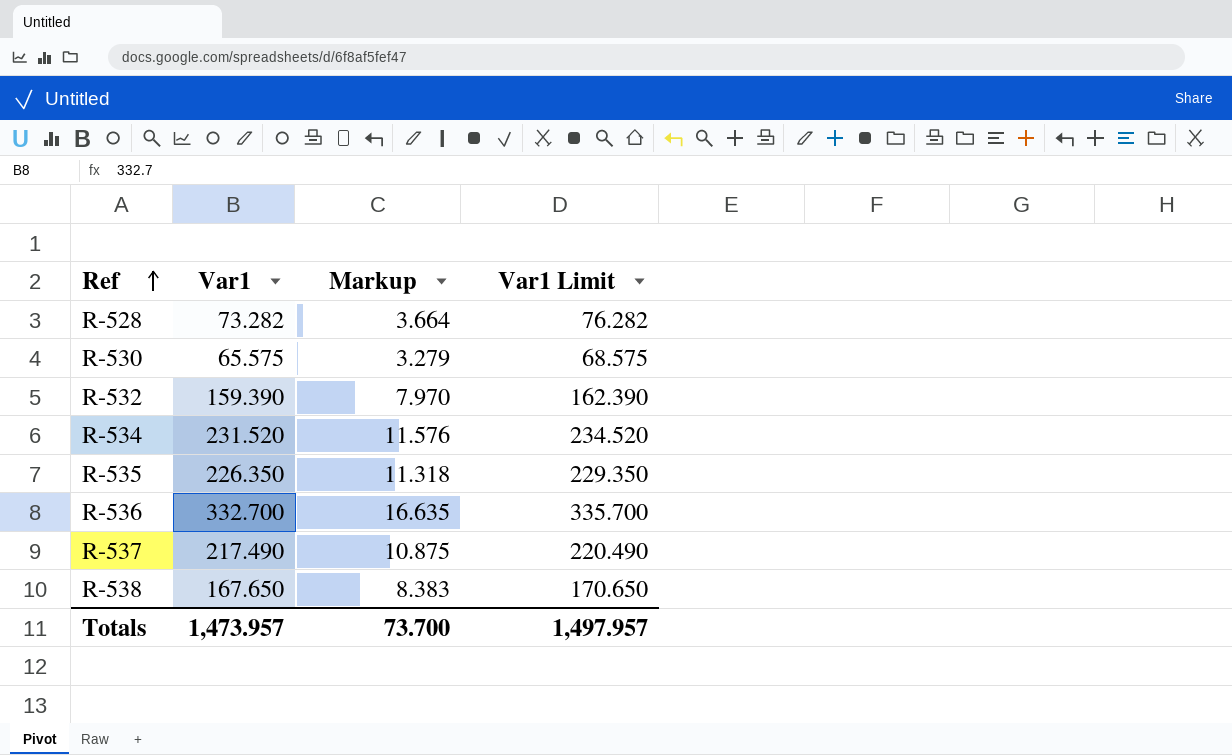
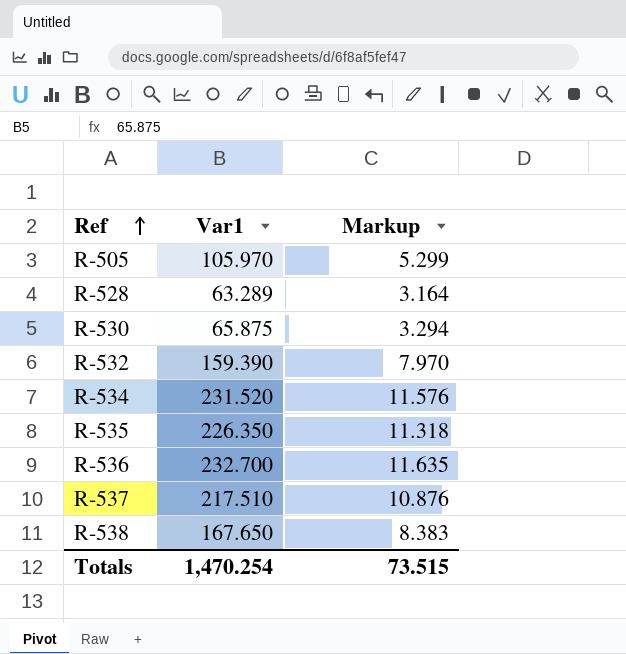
column Var1 Limit | formula: [Var1] + 3 -> none
row R-505: none -> 105.970 | 5.299
R-528 | Var1: 73.282 -> 63.289
R-528 | Markup: 3.664 -> 3.164
R-530 | Var1: 65.575 -> 65.875
R-530 | Markup: 3.279 -> 3.294
R-536 | Var1: 332.700 -> 232.700
R-536 | Markup: 16.635 -> 11.635
R-537 | Var1: 217.490 -> 217.510
R-537 | Markup: 10.875 -> 10.876
Totals | Var1: 1,473.957 -> 1,470.254
Totals | Markup: 73.700 -> 73.515

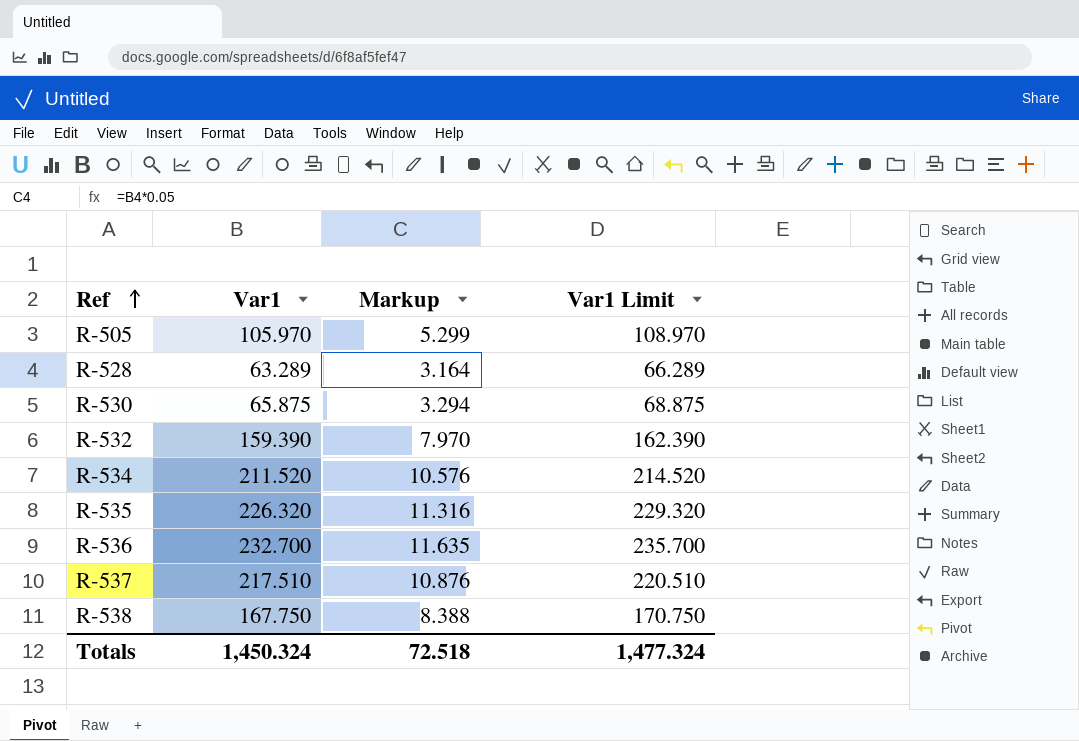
column Var1 Limit | formula: none -> [Var1] + 3
R-534 | Var1: 231.520 -> 211.520
R-534 | Markup: 11.576 -> 10.576
R-535 | Var1: 226.350 -> 226.320
R-535 | Markup: 11.318 -> 11.316
R-538 | Var1: 167.650 -> 167.750
R-538 | Markup: 8.383 -> 8.388
Totals | Var1: 1,470.254 -> 1,450.324
Totals | Markup: 73.515 -> 72.518

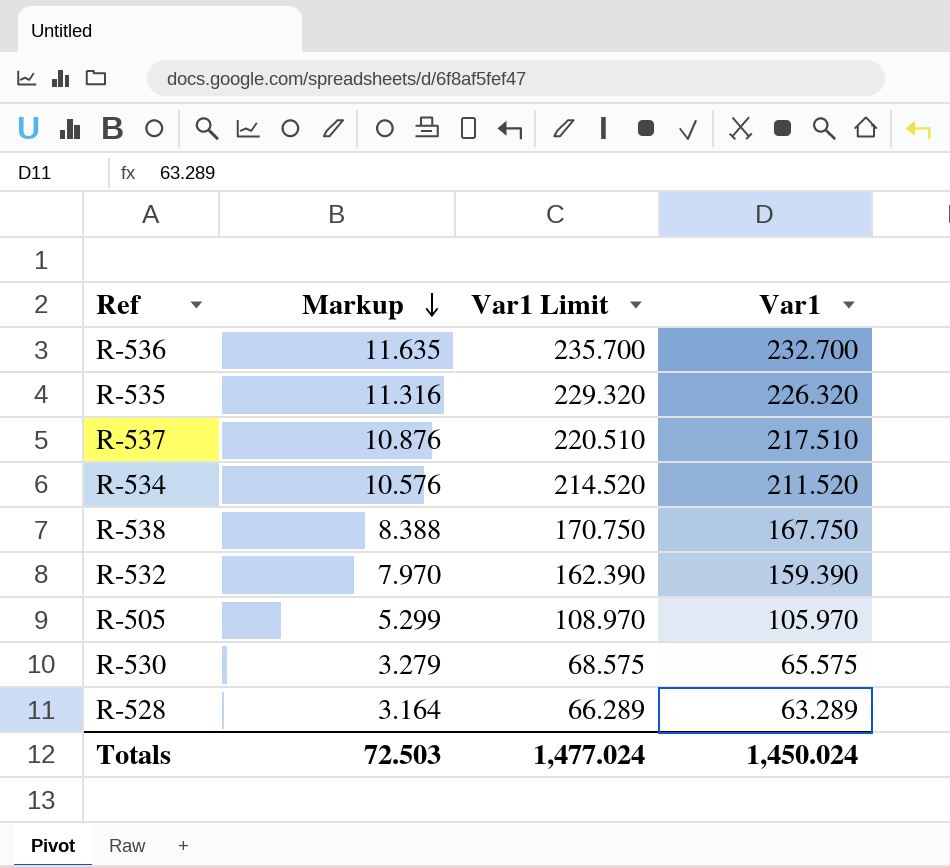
row order: Ref ascending -> Markup descending
column Var1 | position: 2 -> 4
R-530 | Markup: 3.294 -> 3.279
R-530 | Var1 Limit: 68.875 -> 68.575
R-530 | Var1: 65.875 -> 65.575
Totals | Markup: 72.518 -> 72.503
Totals | Var1 Limit: 1,477.324 -> 1,477.024
Totals | Var1: 1,450.324 -> 1,450.024

